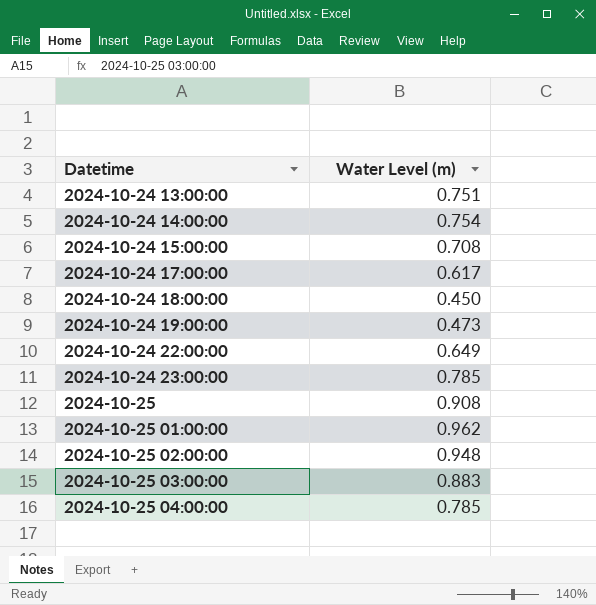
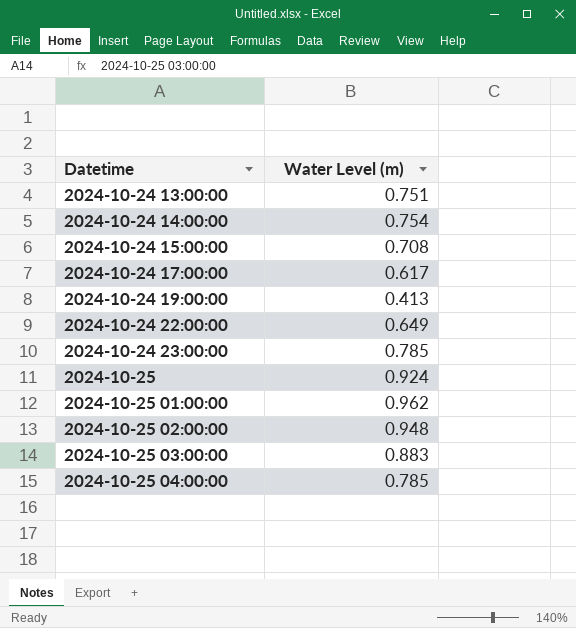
row 2024-10-24 18:00:00: 0.450 -> none
2024-10-24 19:00:00 | Water Level (m): 0.473 -> 0.413
2024-10-25 | Water Level (m): 0.908 -> 0.924

